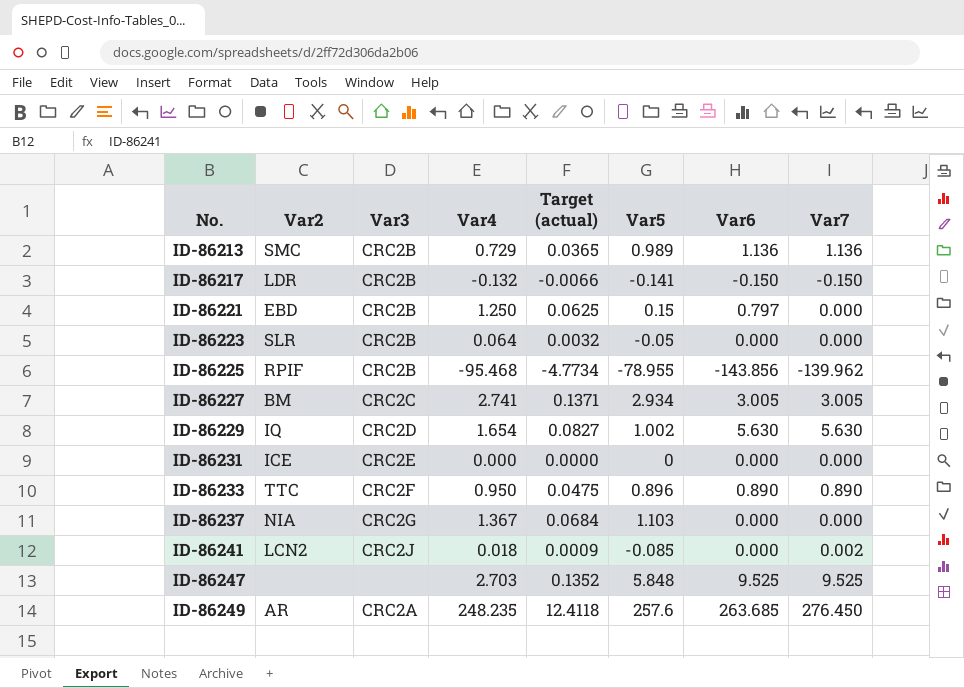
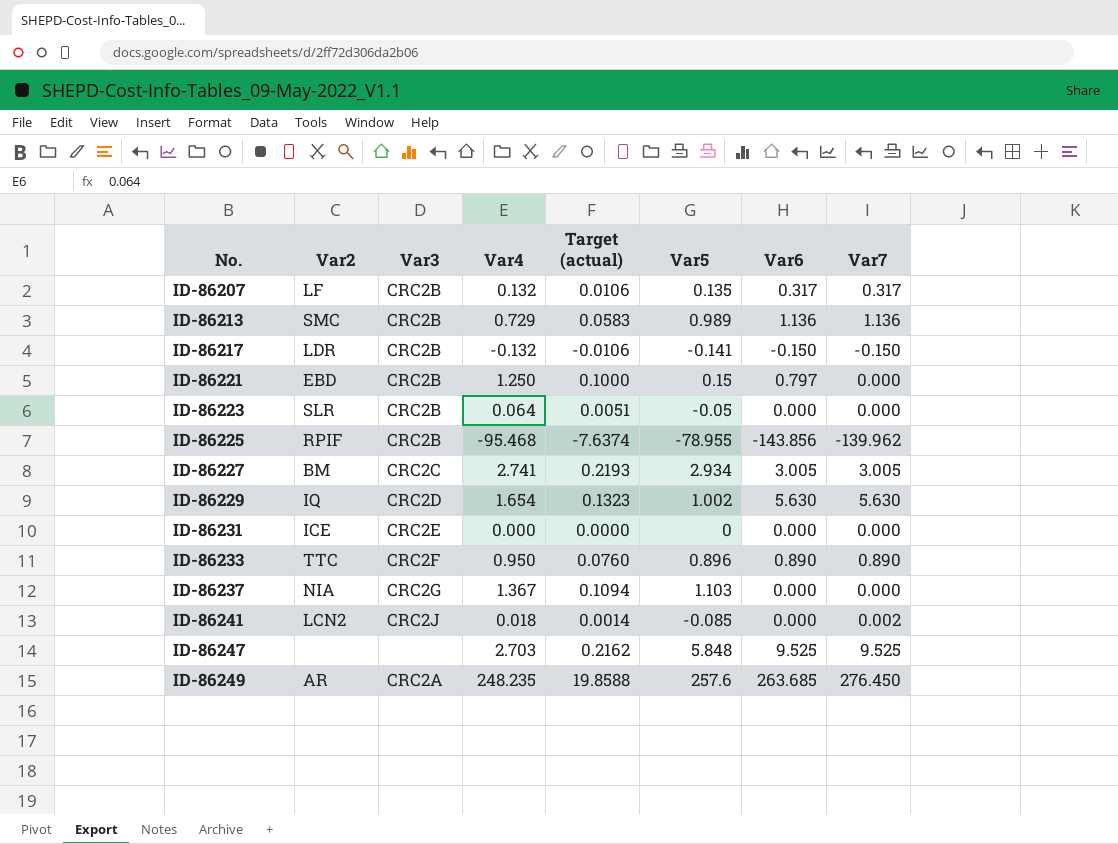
column Target (actual) | formula: [Var4] * 0.05 -> [Var4] * 0.08
row ID-86207: none -> LF | CRC2B | 0.132 | 0.0106 | 0.135 | 0.317 | 0.317

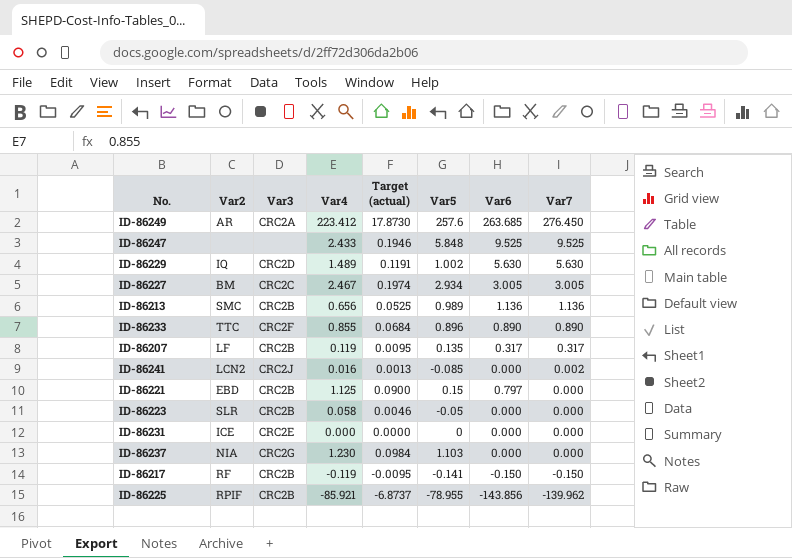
row order: No. ascending -> Var7 descending
ID-86249 | Var4: 248.235 -> 223.412
ID-86249 | Target (actual): 19.8588 -> 17.8730
ID-86247 | Var4: 2.703 -> 2.433
ID-86247 | Target (actual): 0.2162 -> 0.1946
ID-86229 | Var4: 1.654 -> 1.489
ID-86229 | Target (actual): 0.1323 -> 0.1191
ID-86227 | Var4: 2.741 -> 2.467
ID-86227 | Target (actual): 0.2193 -> 0.1974
ID-86213 | Var4: 0.729 -> 0.656
ID-86213 | Target (actual): 0.0583 -> 0.0525
ID-86233 | Var4: 0.950 -> 0.855
ID-86233 | Target (actual): 0.0760 -> 0.0684
ID-86207 | Var4: 0.132 -> 0.119
ID-86207 | Target (actual): 0.0106 -> 0.0095
ID-86241 | Var4: 0.018 -> 0.016
ID-86241 | Target (actual): 0.0014 -> 0.0013
ID-86221 | Var4: 1.250 -> 1.125
ID-86221 | Target (actual): 0.1000 -> 0.0900
ID-86223 | Var4: 0.064 -> 0.058
ID-86223 | Target (actual): 0.0051 -> 0.0046
ID-86237 | Var4: 1.367 -> 1.230
ID-86237 | Target (actual): 0.1094 -> 0.0984
ID-86217 | Var2: LDR -> RF
ID-86217 | Var4: -0.132 -> -0.119
ID-86217 | Target (actual): -0.0106 -> -0.0095
ID-86225 | Var4: -95.468 -> -85.921
ID-86225 | Target (actual): -7.6374 -> -6.8737

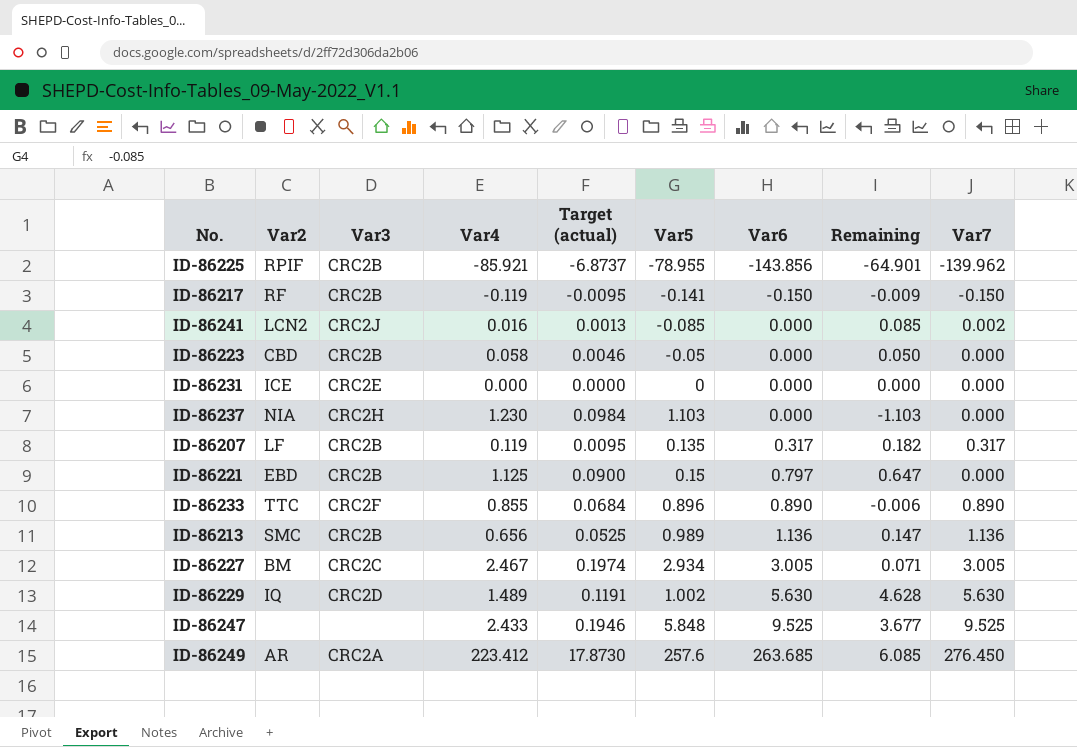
row order: Var7 descending -> Var6 ascending
column Remaining | formula: none -> [Var6] - [Var5]
ID-86223 | Var2: SLR -> CBD
ID-86237 | Var3: CRC2G -> CRC2H

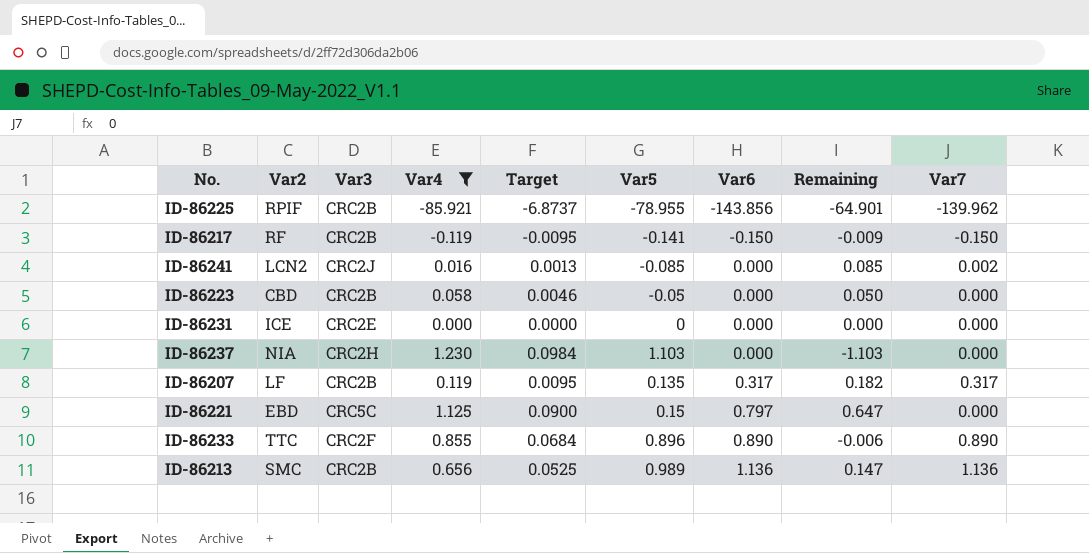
filter: none -> Var4 <= 1.230
column name: Target (actual) -> Target
ID-86221 | Var3: CRC2B -> CRC5C

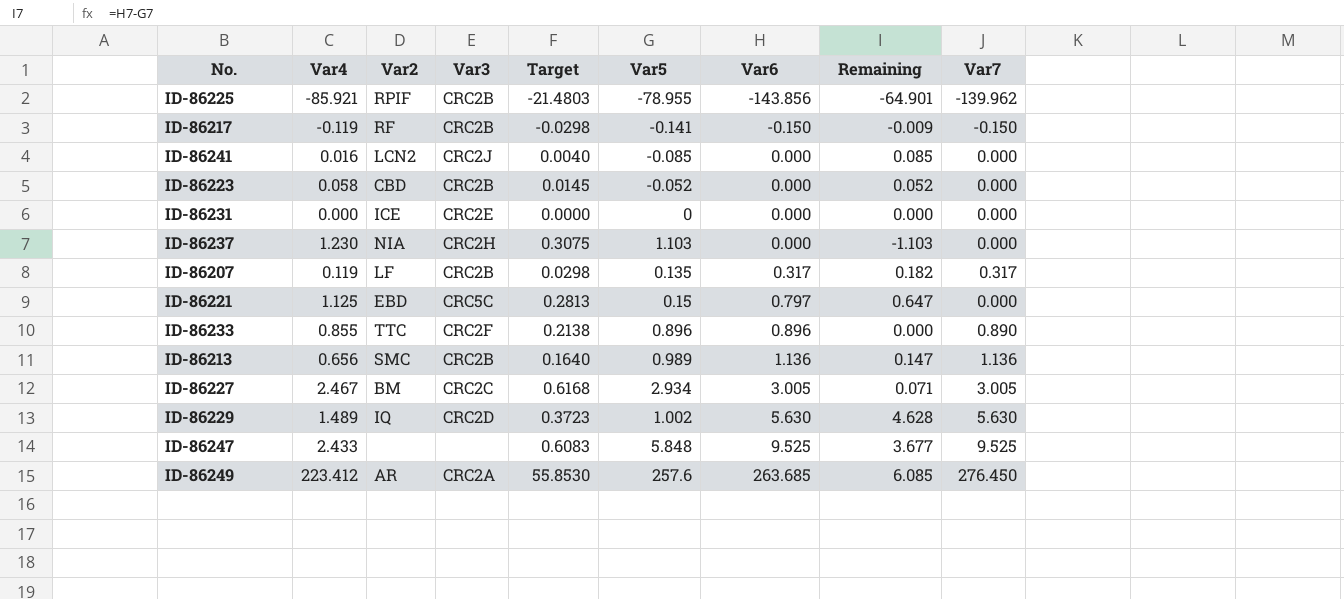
filter: Var4 <= 1.230 -> none
column Var4 | position: 4 -> 2
column Target | formula: [Var4] * 0.08 -> [Var4] * 0.25
ID-86241 | Var7: 0.002 -> 0.000
ID-86223 | Var5: -0.05 -> -0.052
ID-86223 | Remaining: 0.050 -> 0.052
ID-86233 | Var6: 0.890 -> 0.896
ID-86233 | Remaining: -0.006 -> 0.000

